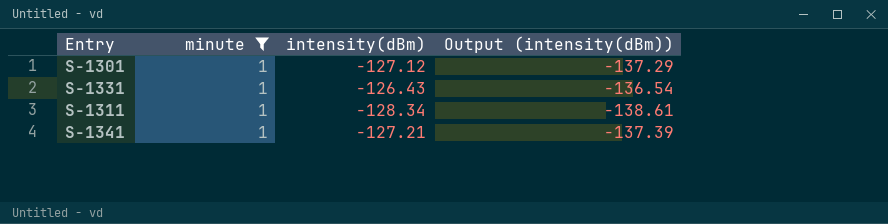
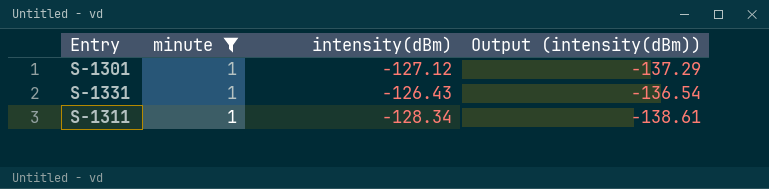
row S-1341: 1 | -127.21 | -137.39 -> none

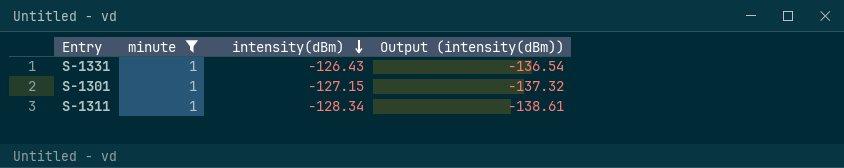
row order: none -> intensity(dBm) descending
S-1301 | intensity(dBm): -127.12 -> -127.15
S-1301 | Output (intensity(dBm)): -137.29 -> -137.32

